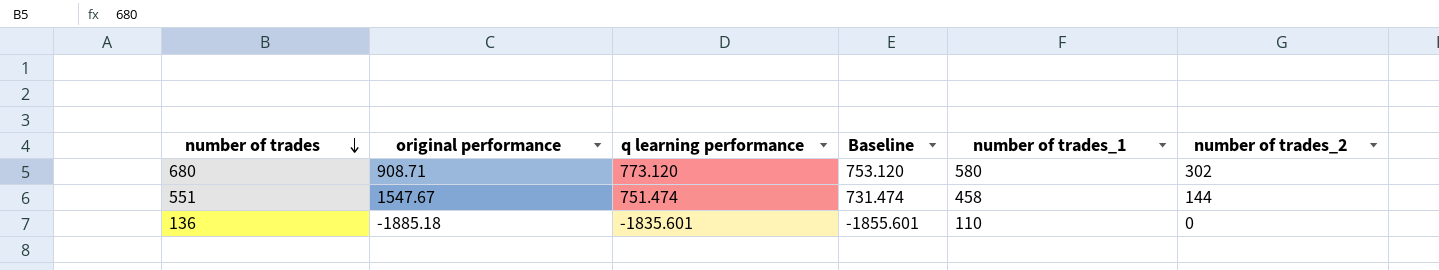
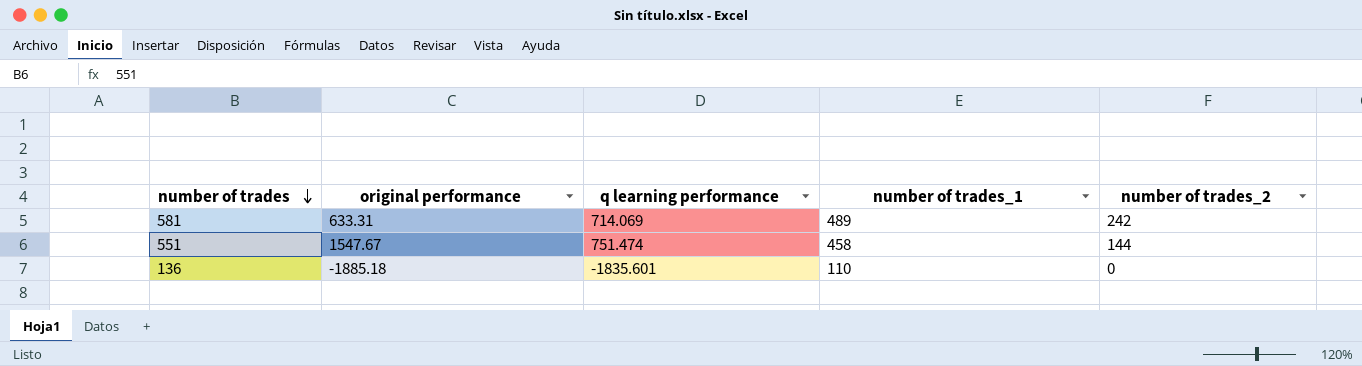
column Baseline | formula: [q learning performance] - 20 -> none
row 680: 908.71 | 773.120 | 753.120 | 580 | 302 -> none
row 581: none -> 633.31 | 714.069 | 489 | 242

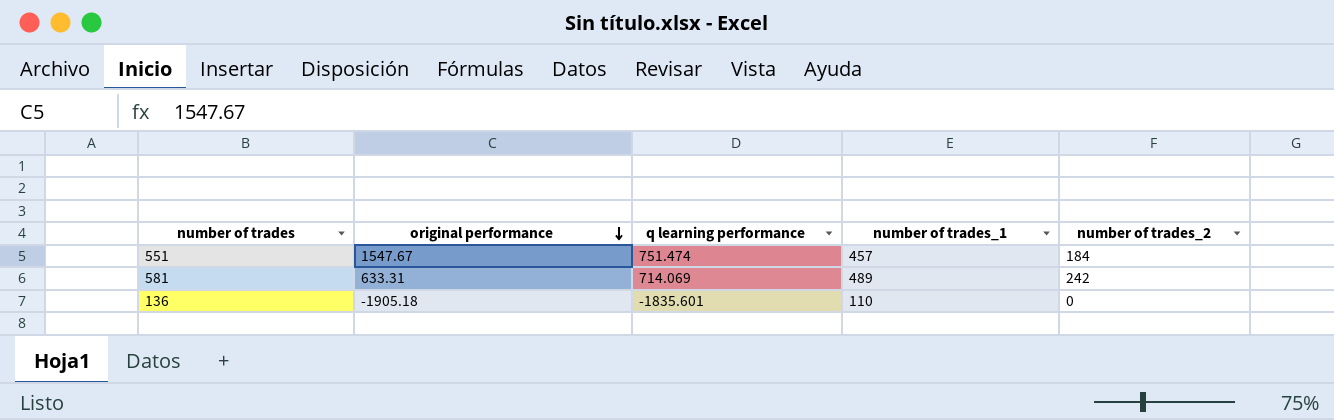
row order: number of trades descending -> original performance descending
551 | number of trades_1: 458 -> 457
551 | number of trades_2: 144 -> 184
136 | original performance: -1885.18 -> -1905.18

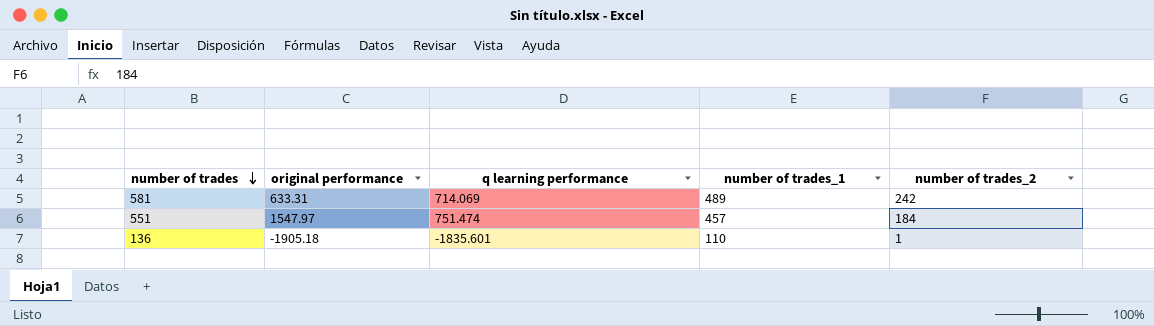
row order: original performance descending -> number of trades descending
551 | original performance: 1547.67 -> 1547.97
136 | number of trades_2: 0 -> 1

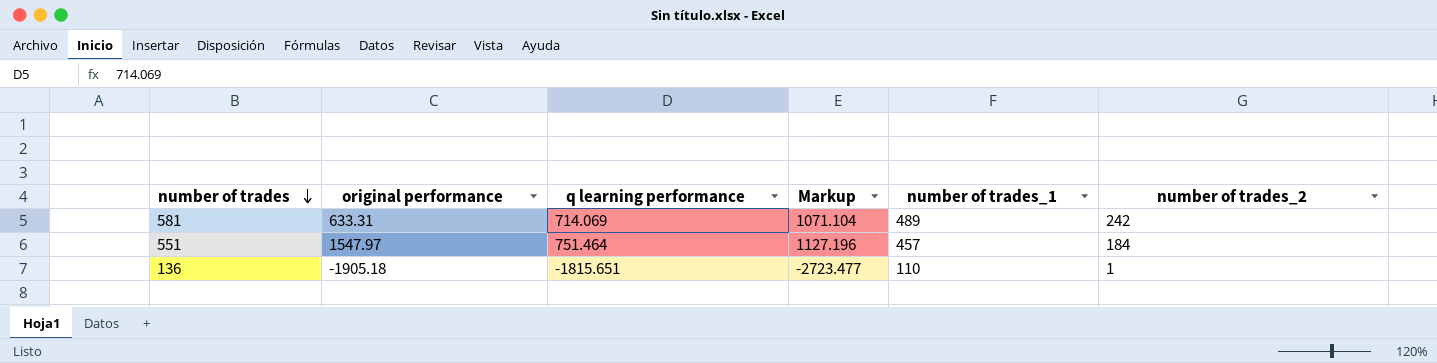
column Markup | formula: none -> [q learning performance] * 1.5
551 | q learning performance: 751.474 -> 751.464
136 | q learning performance: -1835.601 -> -1815.651

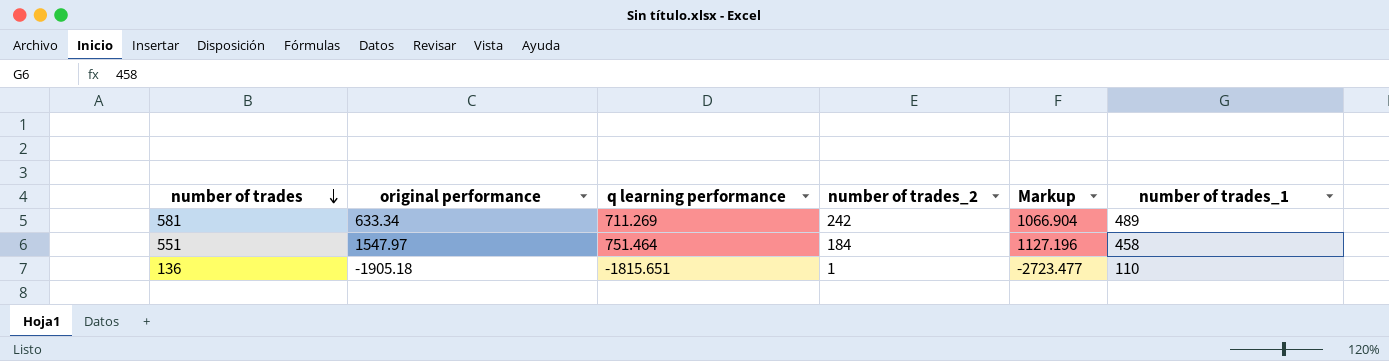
column number of trades_2 | position: 6 -> 4
581 | original performance: 633.31 -> 633.34
581 | q learning performance: 714.069 -> 711.269
581 | Markup: 1071.104 -> 1066.904
551 | number of trades_1: 457 -> 458

